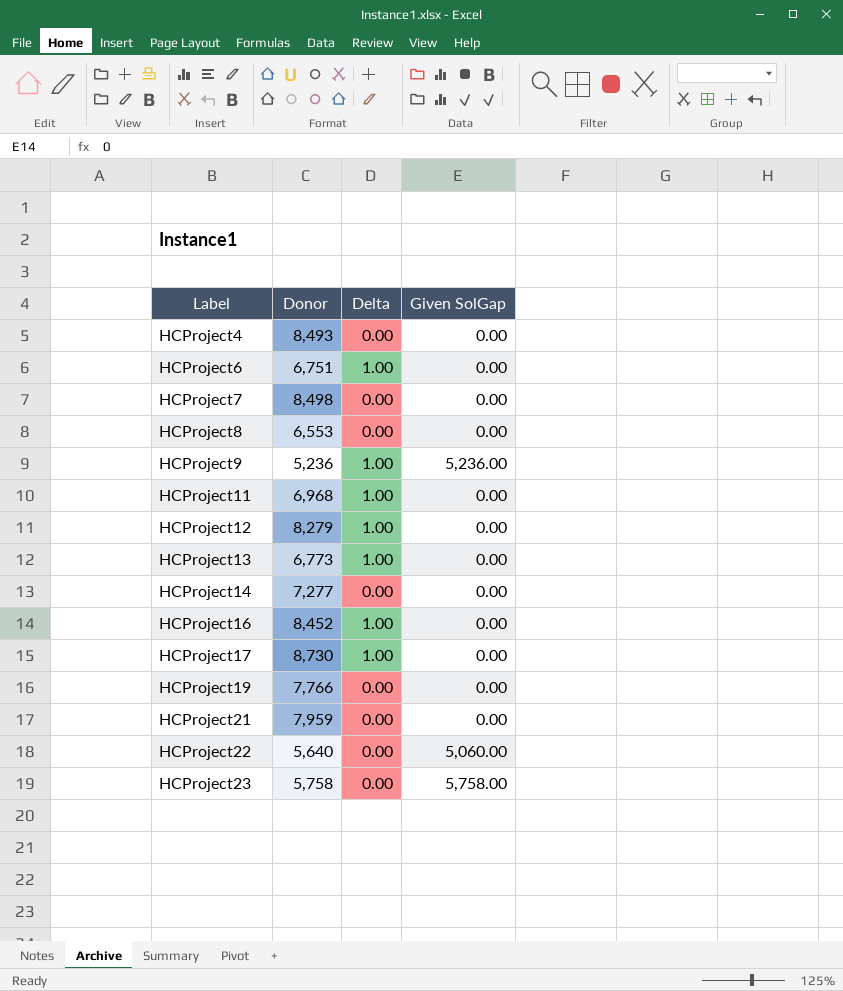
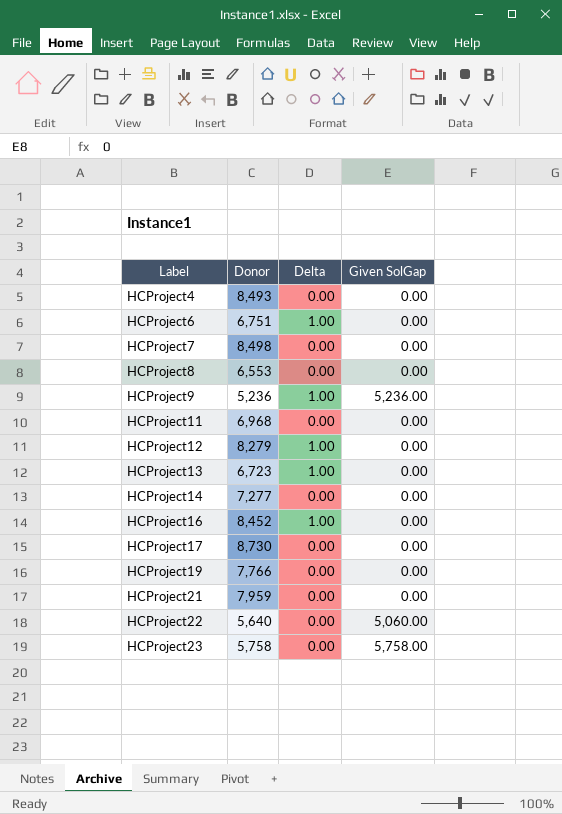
HCProject11 | Delta: 1.00 -> 0.00
HCProject13 | Donor: 6,773 -> 6,723
HCProject17 | Delta: 1.00 -> 0.00

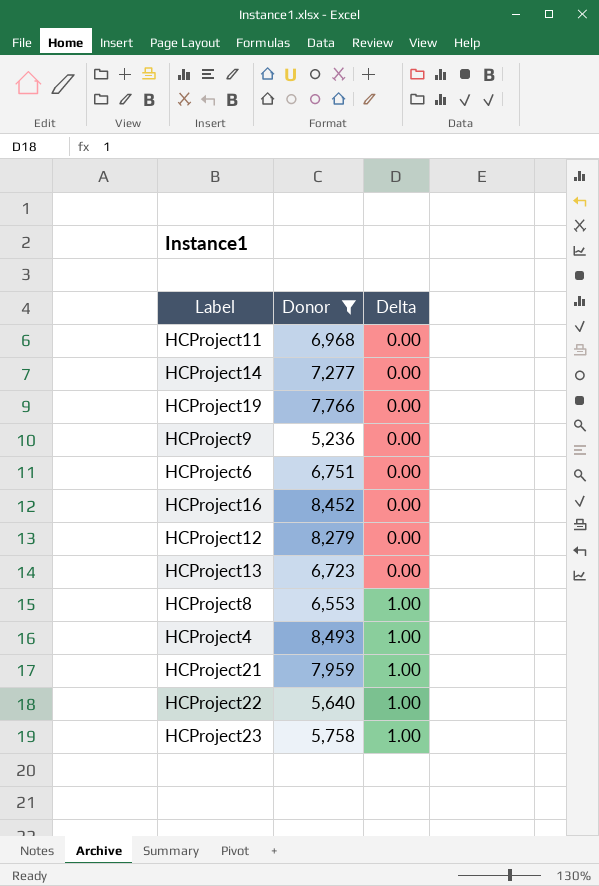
filter: none -> Donor <= 8,493
row order: Label ascending -> Delta ascending
column Given SolGap | position: 4 -> none
HCProject9 | Delta: 1.00 -> 0.00
HCProject6 | Delta: 1.00 -> 0.00
HCProject16 | Delta: 1.00 -> 0.00
HCProject12 | Delta: 1.00 -> 0.00
HCProject13 | Delta: 1.00 -> 0.00
HCProject8 | Delta: 0.00 -> 1.00
HCProject4 | Delta: 0.00 -> 1.00
HCProject21 | Delta: 0.00 -> 1.00
HCProject22 | Delta: 0.00 -> 1.00
HCProject23 | Delta: 0.00 -> 1.00

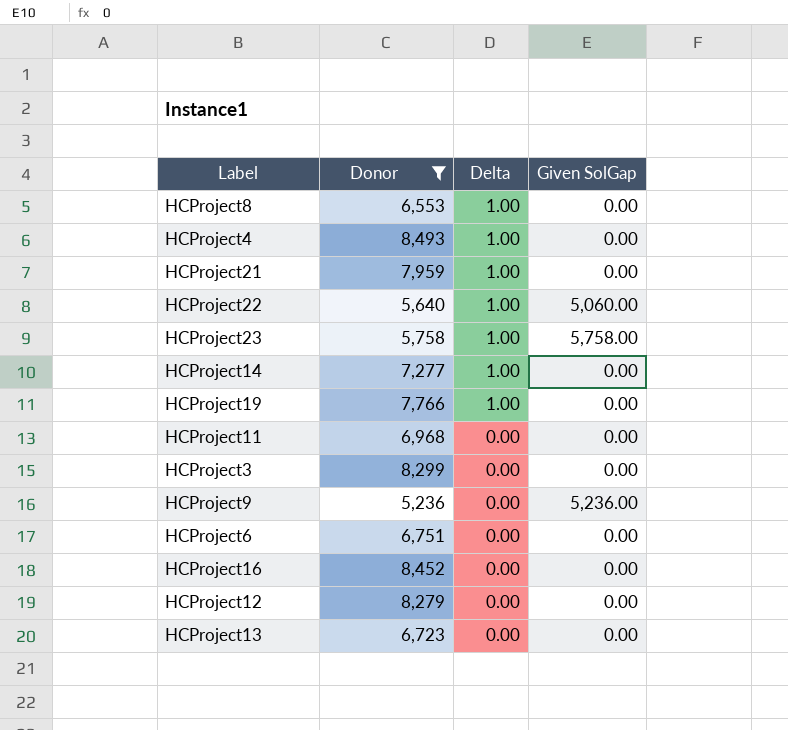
row order: Delta ascending -> Delta descending
column Given SolGap | position: none -> 4
HCProject14 | Delta: 0.00 -> 1.00
HCProject19 | Delta: 0.00 -> 1.00
row HCProject3: none -> 8,299 | 0.00 | 0.00

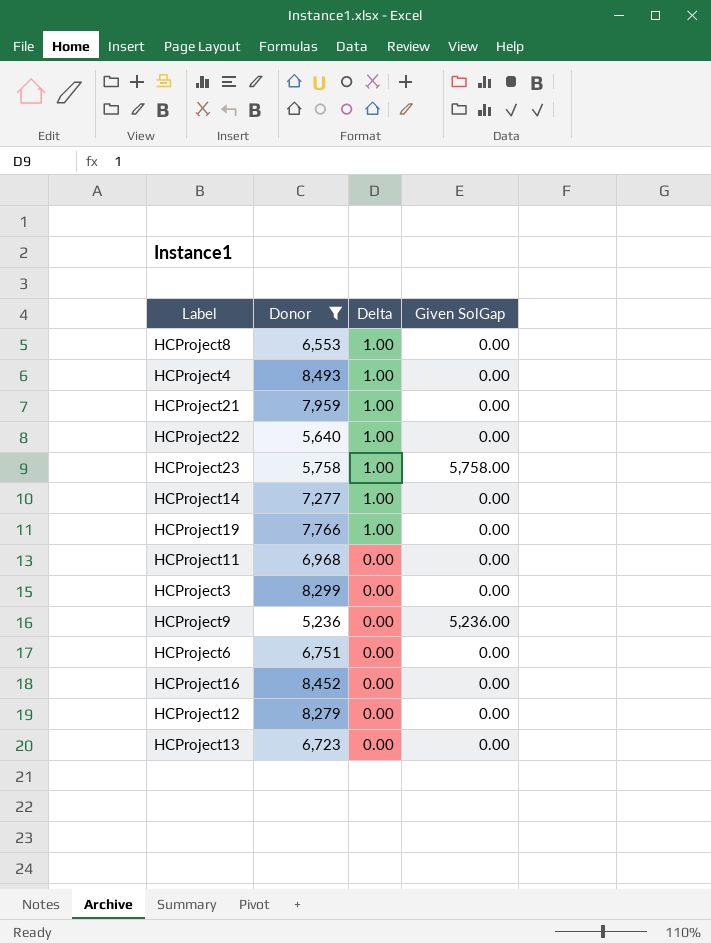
HCProject22 | Given SolGap: 5,060.00 -> 0.00

